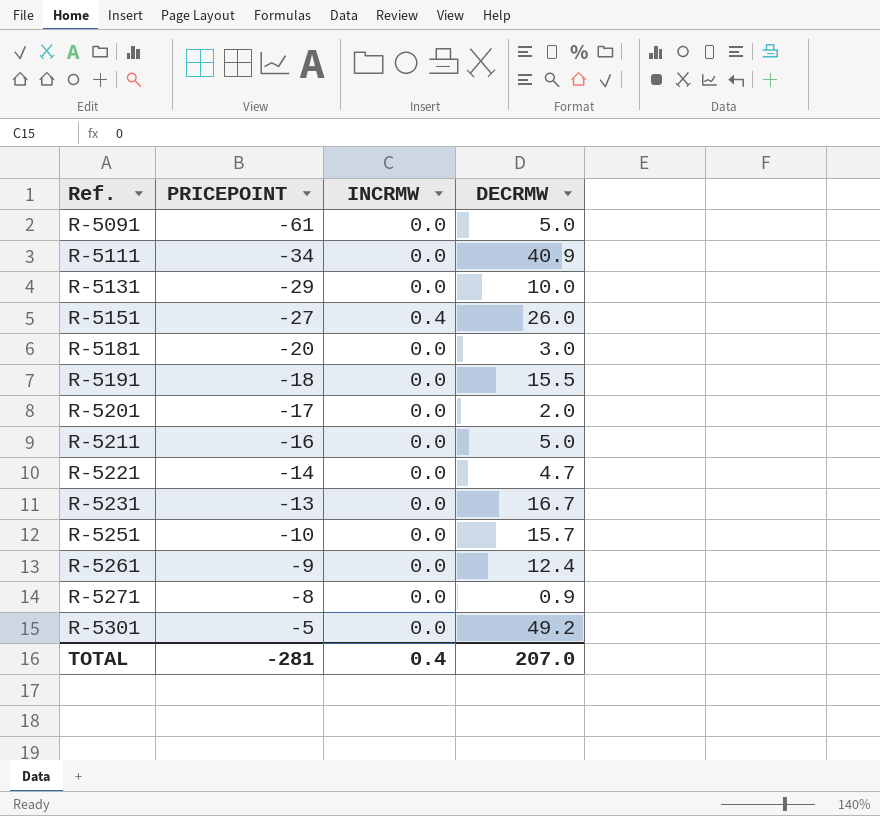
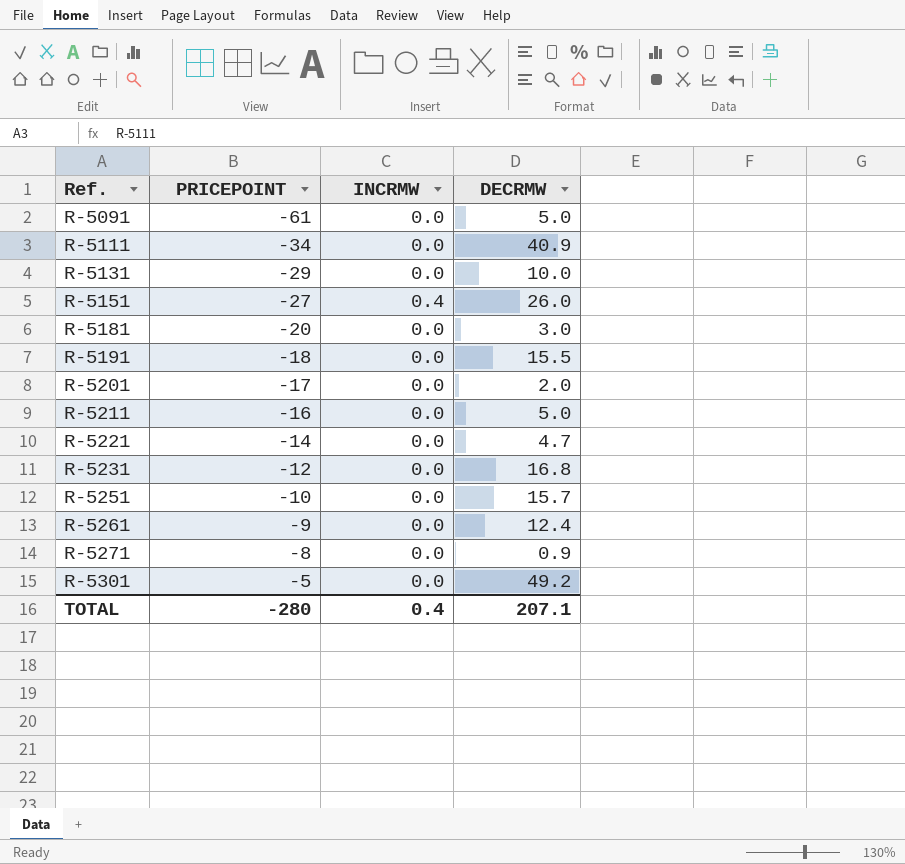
R-5231 | PRICEPOINT: -13 -> -12
R-5231 | DECRMW: 16.7 -> 16.8
TOTAL | PRICEPOINT: -281 -> -280
TOTAL | DECRMW: 207.0 -> 207.1

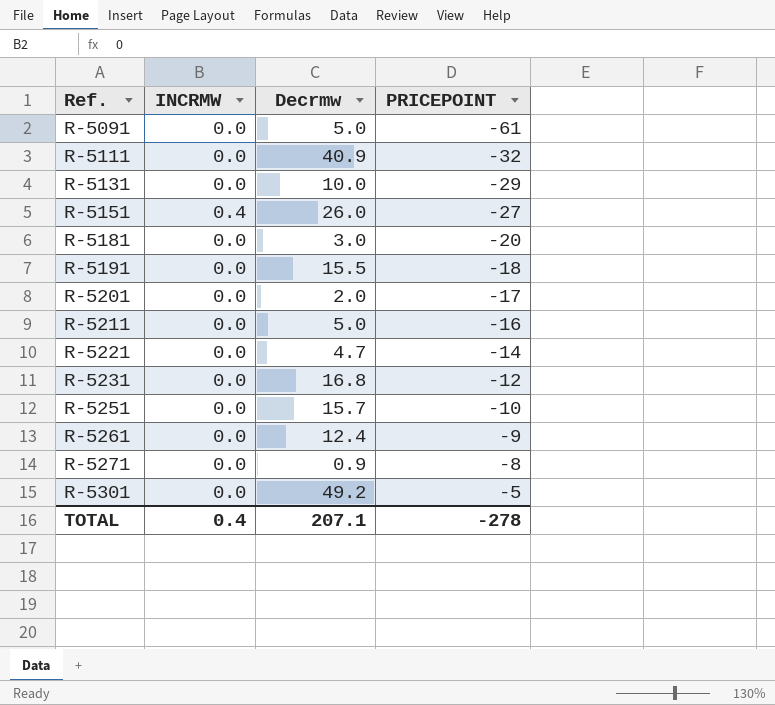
column name: DECRMW -> Decrmw
column PRICEPOINT | position: 2 -> 4
R-5111 | PRICEPOINT: -34 -> -32
TOTAL | PRICEPOINT: -280 -> -278

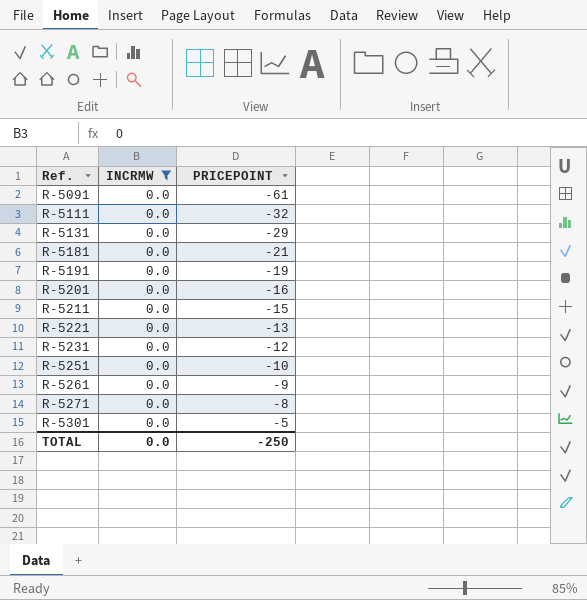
filter: none -> INCRMW = 0.0
column Decrmw | position: 3 -> none
R-5181 | PRICEPOINT: -20 -> -21
R-5191 | PRICEPOINT: -18 -> -19
R-5201 | PRICEPOINT: -17 -> -16
R-5211 | PRICEPOINT: -16 -> -15
R-5221 | PRICEPOINT: -14 -> -13
TOTAL | INCRMW: 0.4 -> 0.0
TOTAL | PRICEPOINT: -278 -> -250

